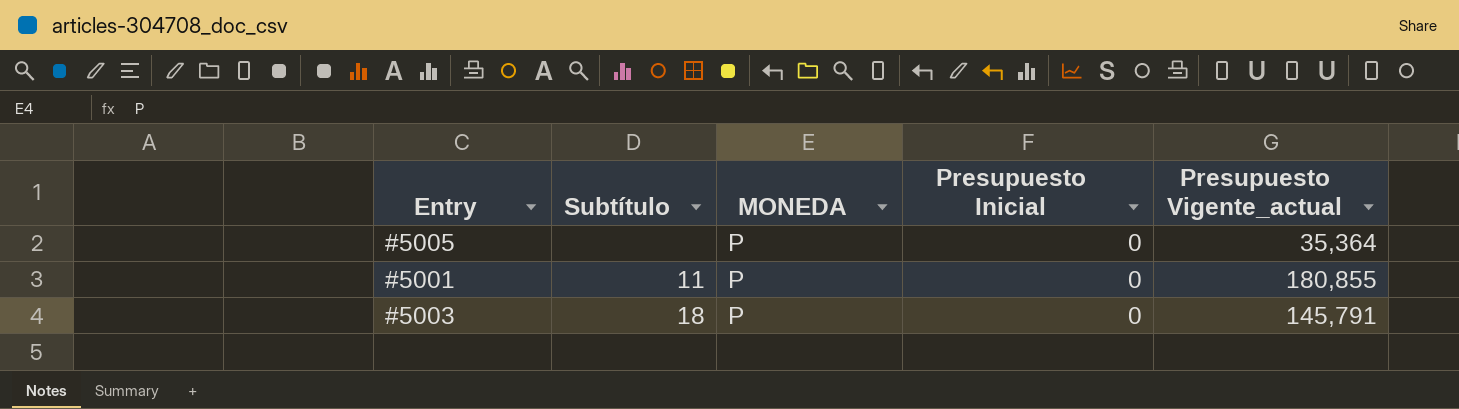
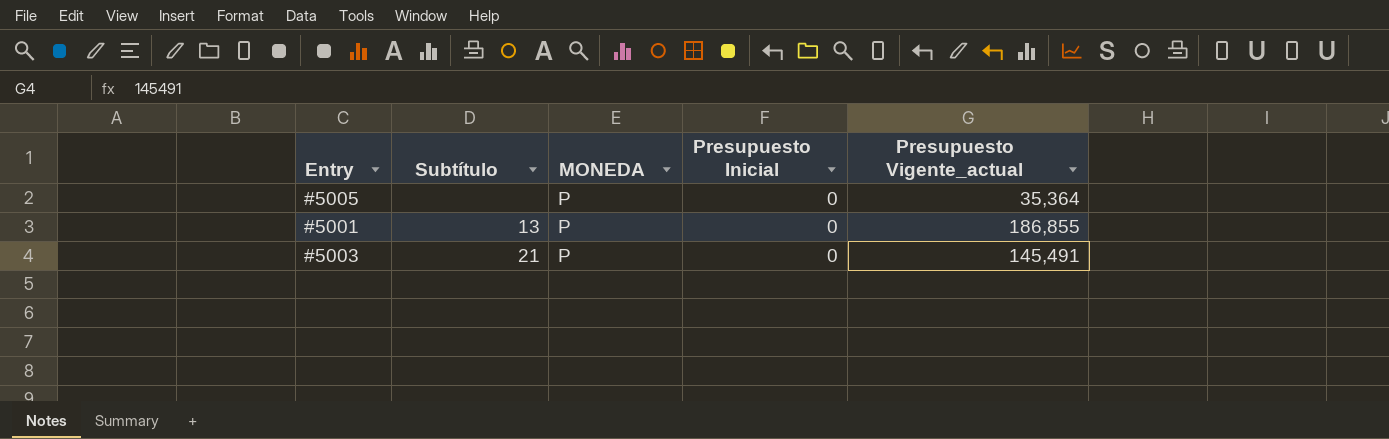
#5001 | Subtítulo: 11 -> 13
#5001 | Presupuesto Vigente_actual: 180,855 -> 186,855
#5003 | Subtítulo: 18 -> 21
#5003 | Presupuesto Vigente_actual: 145,791 -> 145,491

